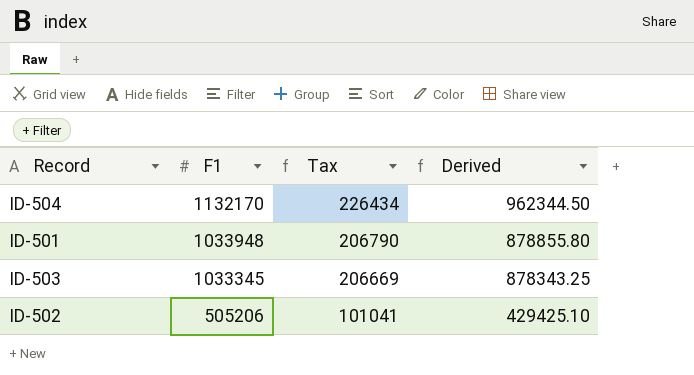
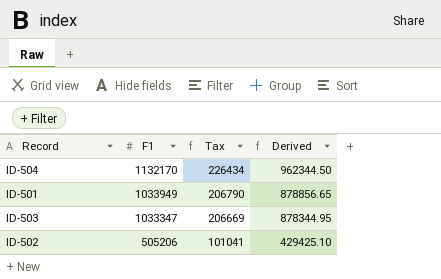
ID-501 | F1: 1033948 -> 1033949
ID-501 | Derived: 878855.80 -> 878856.65
ID-503 | F1: 1033345 -> 1033347
ID-503 | Derived: 878343.25 -> 878344.95

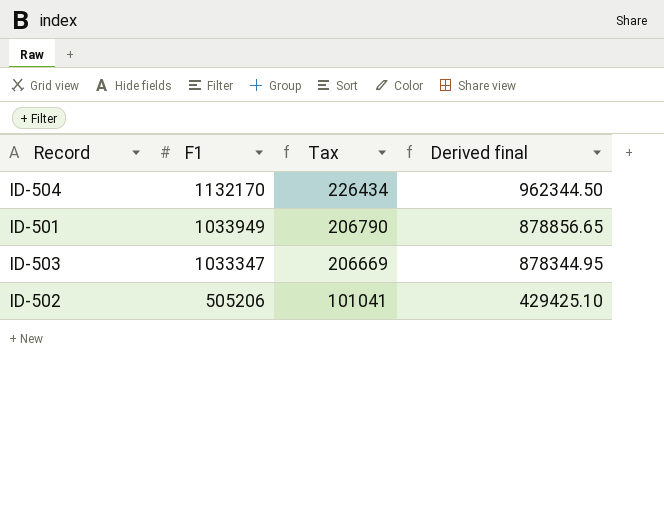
column name: Derived -> Derived final

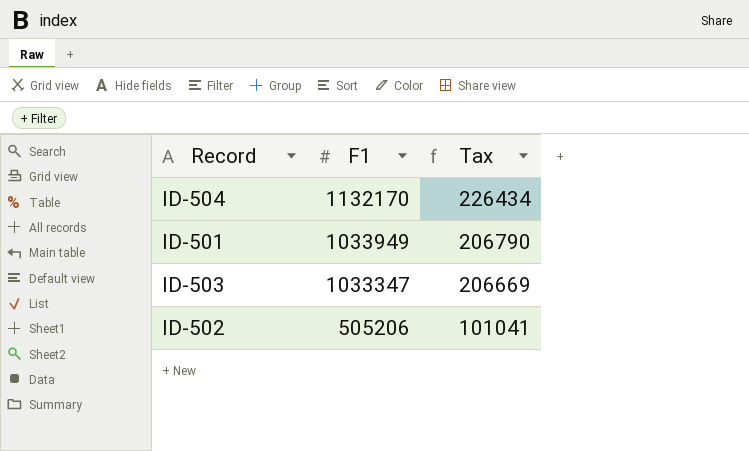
column Derived final | formula: [F1] * 0.85 -> none

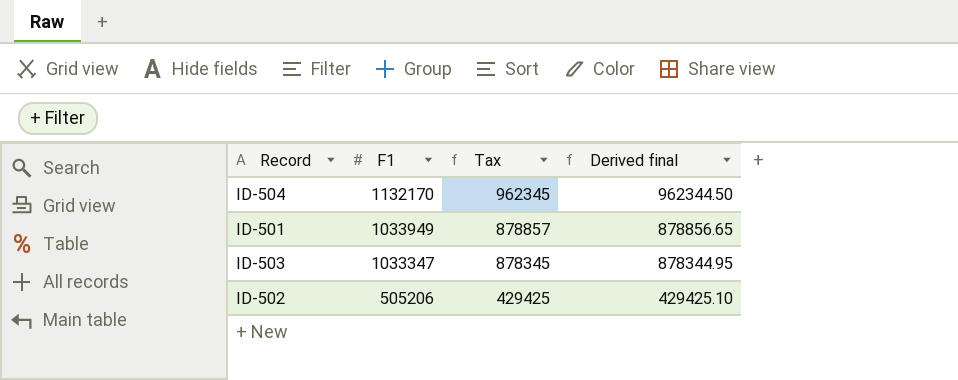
column Tax | formula: [F1] * 0.2 -> [F1] * 0.85
column Derived final | formula: none -> [F1] * 0.85

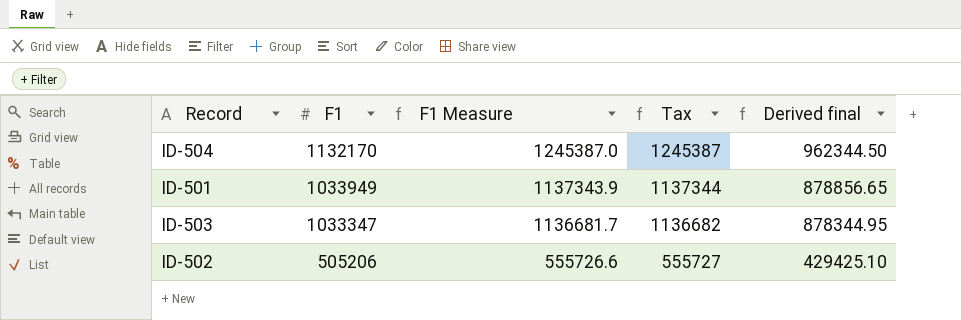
column F1 Measure | formula: none -> [F1] * 1.1
column Tax | formula: [F1] * 0.85 -> [F1] * 1.1

